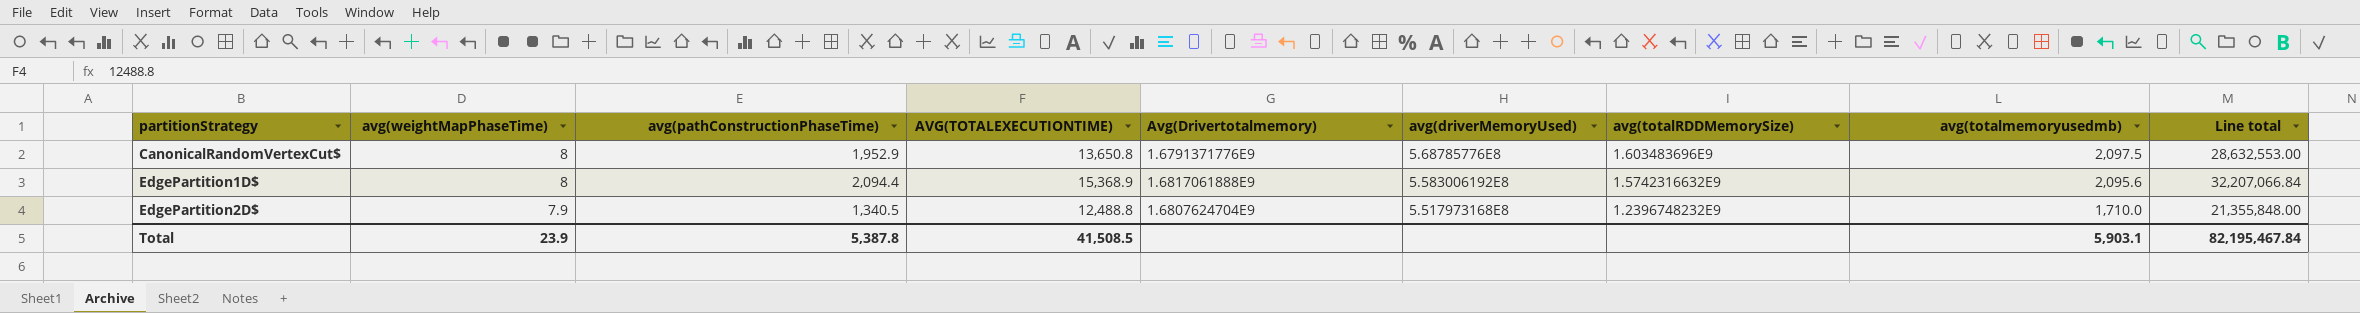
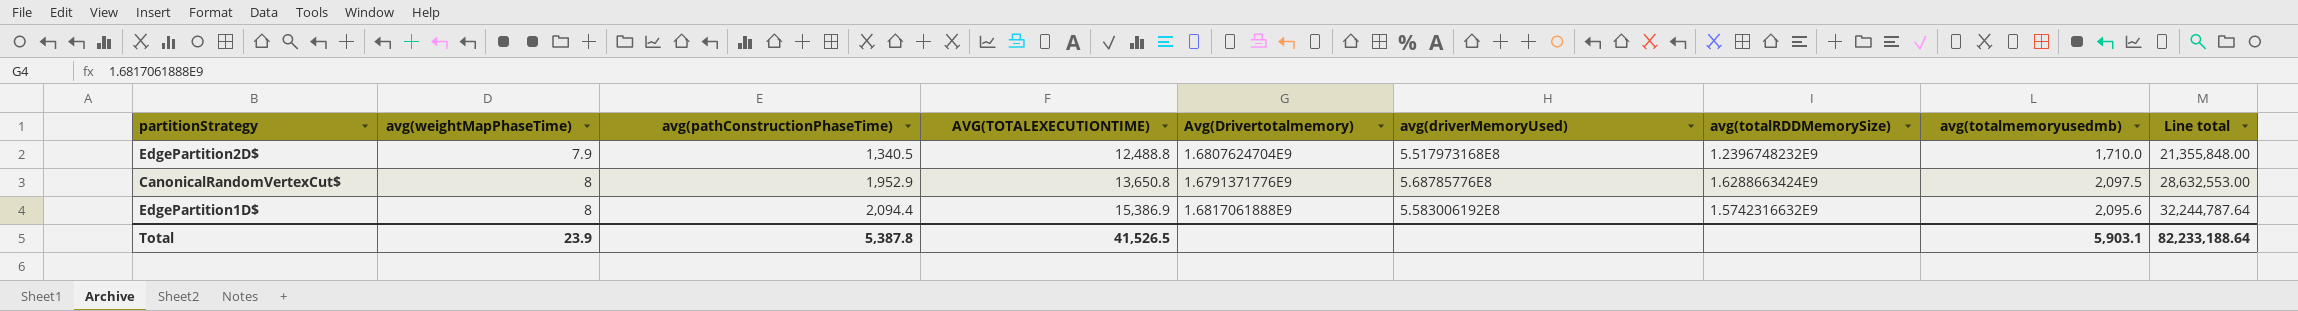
row order: partitionStrategy ascending -> avg(weightMapPhaseTime) ascending
CanonicalRandomVertexCut$ | avg(totalRDDMemorySize): 1.603483696E9 -> 1.6288663424E9
EdgePartition1D$ | AVG(TOTALEXECUTIONTIME): 15,368.9 -> 15,386.9
EdgePartition1D$ | Line total: 32,207,066.84 -> 32,244,787.64
Total | AVG(TOTALEXECUTIONTIME): 41,508.5 -> 41,526.5
Total | Line total: 82,195,467.84 -> 82,233,188.64

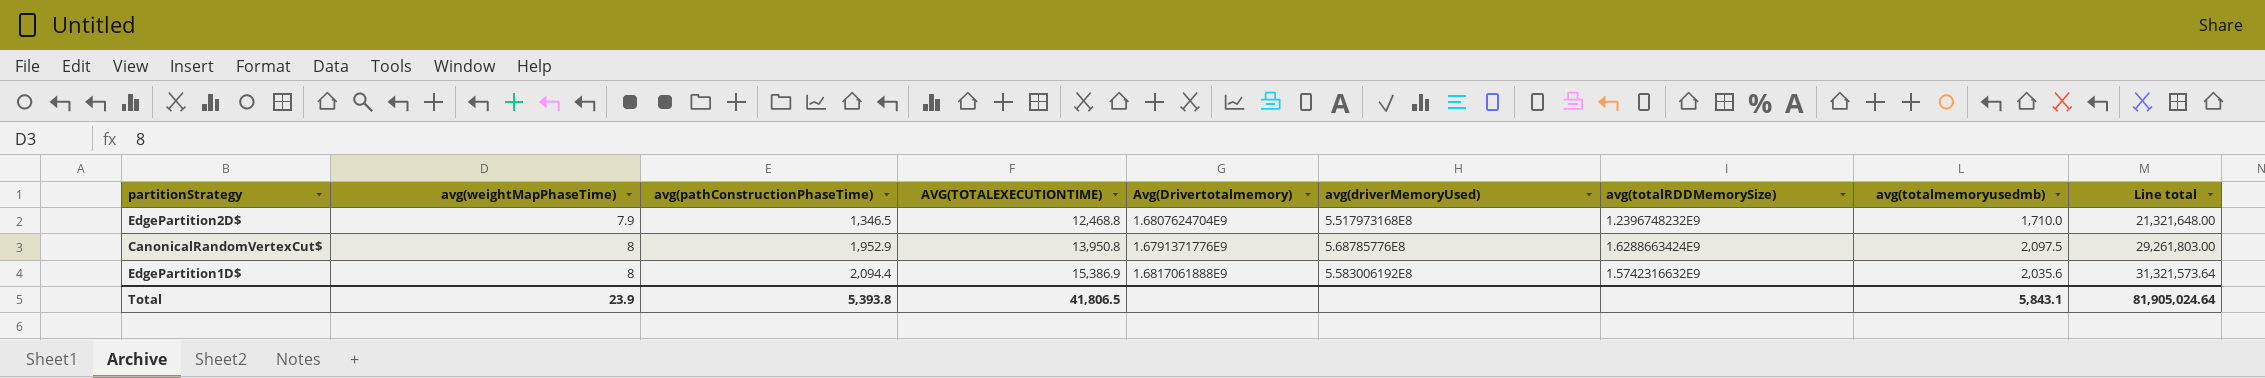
EdgePartition2D$ | avg(pathConstructionPhaseTime): 1,340.5 -> 1,346.5
EdgePartition2D$ | AVG(TOTALEXECUTIONTIME): 12,488.8 -> 12,468.8
EdgePartition2D$ | Line total: 21,355,848.00 -> 21,321,648.00
CanonicalRandomVertexCut$ | AVG(TOTALEXECUTIONTIME): 13,650.8 -> 13,950.8
CanonicalRandomVertexCut$ | Line total: 28,632,553.00 -> 29,261,803.00
EdgePartition1D$ | avg(totalmemoryusedmb): 2,095.6 -> 2,035.6
EdgePartition1D$ | Line total: 32,244,787.64 -> 31,321,573.64
Total | avg(pathConstructionPhaseTime): 5,387.8 -> 5,393.8
Total | AVG(TOTALEXECUTIONTIME): 41,526.5 -> 41,806.5
Total | avg(totalmemoryusedmb): 5,903.1 -> 5,843.1
Total | Line total: 82,233,188.64 -> 81,905,024.64

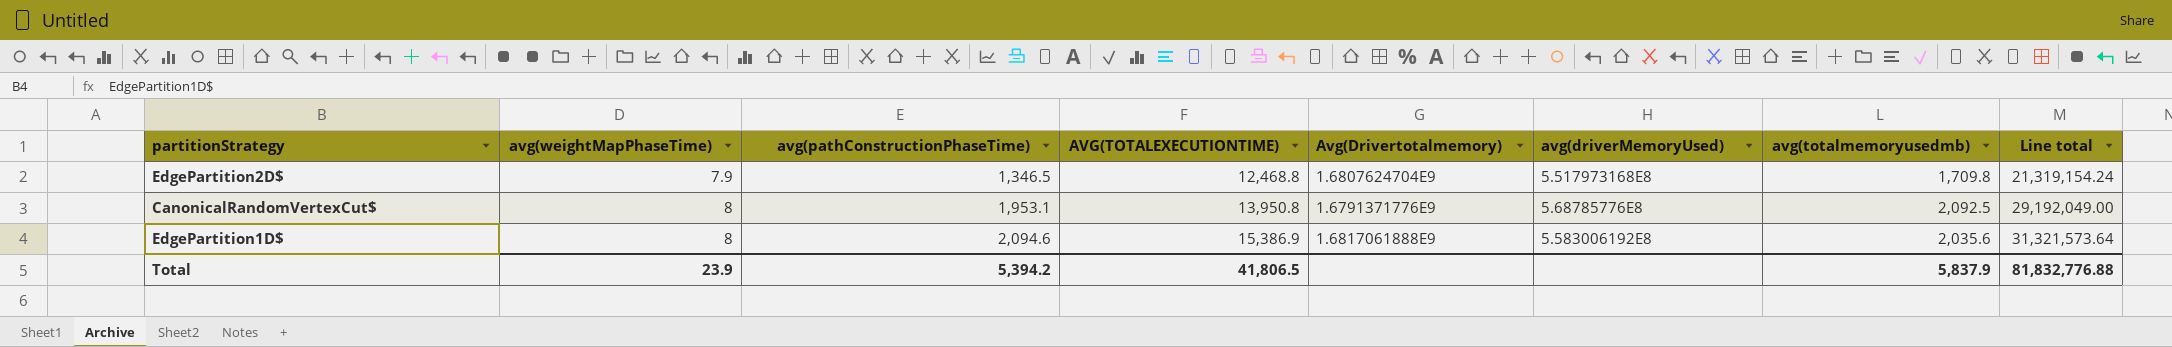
column avg(totalRDDMemorySize) | position: 7 -> none
EdgePartition2D$ | avg(totalmemoryusedmb): 1,710.0 -> 1,709.8
EdgePartition2D$ | Line total: 21,321,648.00 -> 21,319,154.24
CanonicalRandomVertexCut$ | avg(pathConstructionPhaseTime): 1,952.9 -> 1,953.1
CanonicalRandomVertexCut$ | avg(totalmemoryusedmb): 2,097.5 -> 2,092.5
CanonicalRandomVertexCut$ | Line total: 29,261,803.00 -> 29,192,049.00
EdgePartition1D$ | avg(pathConstructionPhaseTime): 2,094.4 -> 2,094.6
Total | avg(pathConstructionPhaseTime): 5,393.8 -> 5,394.2
Total | avg(totalmemoryusedmb): 5,843.1 -> 5,837.9
Total | Line total: 81,905,024.64 -> 81,832,776.88

